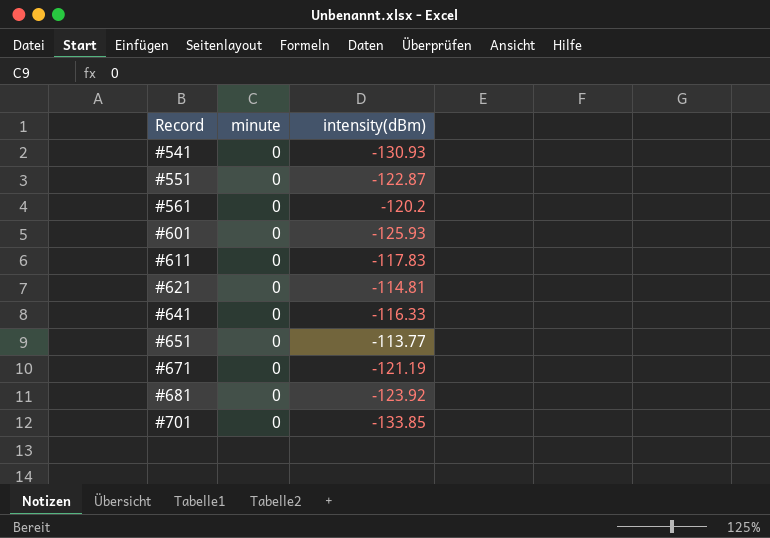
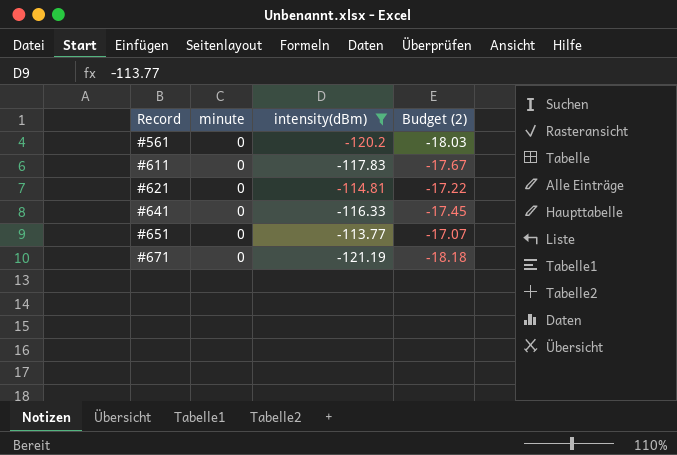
filter: none -> intensity(dBm) >= -121.19
column Budget (2) | formula: none -> [intensity(dBm)] * 0.15

